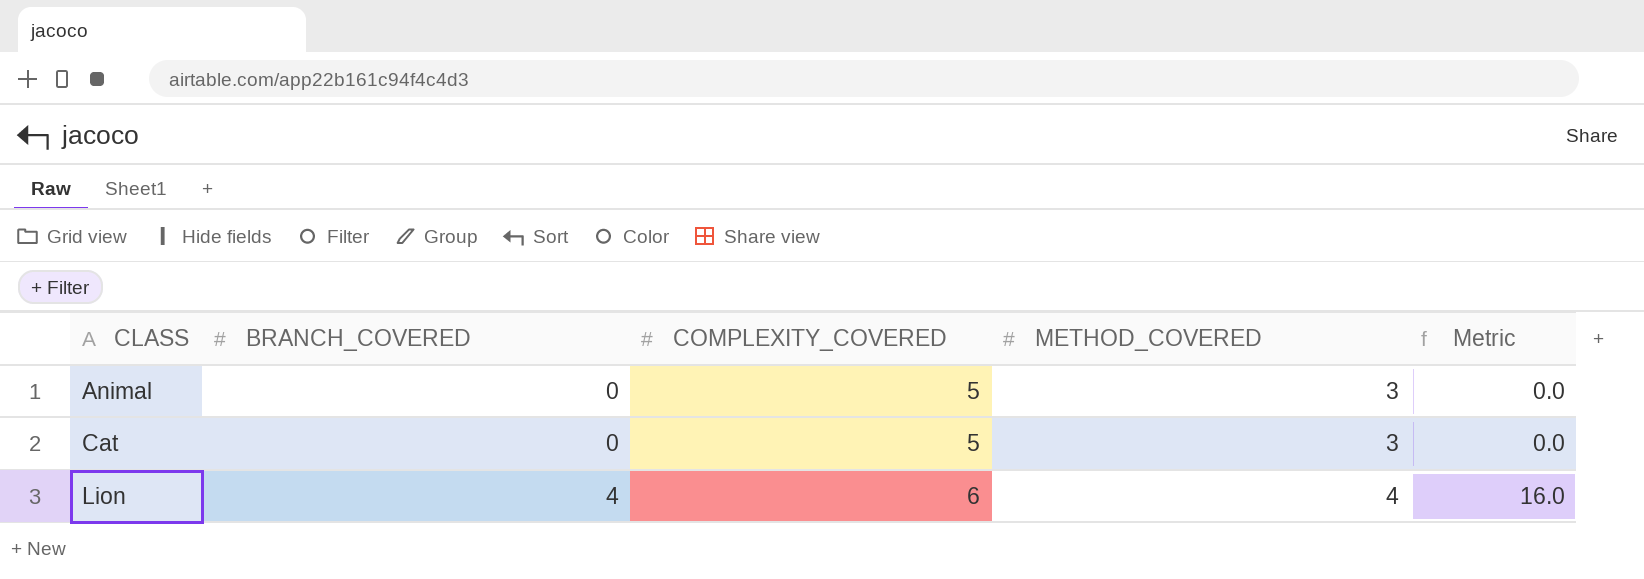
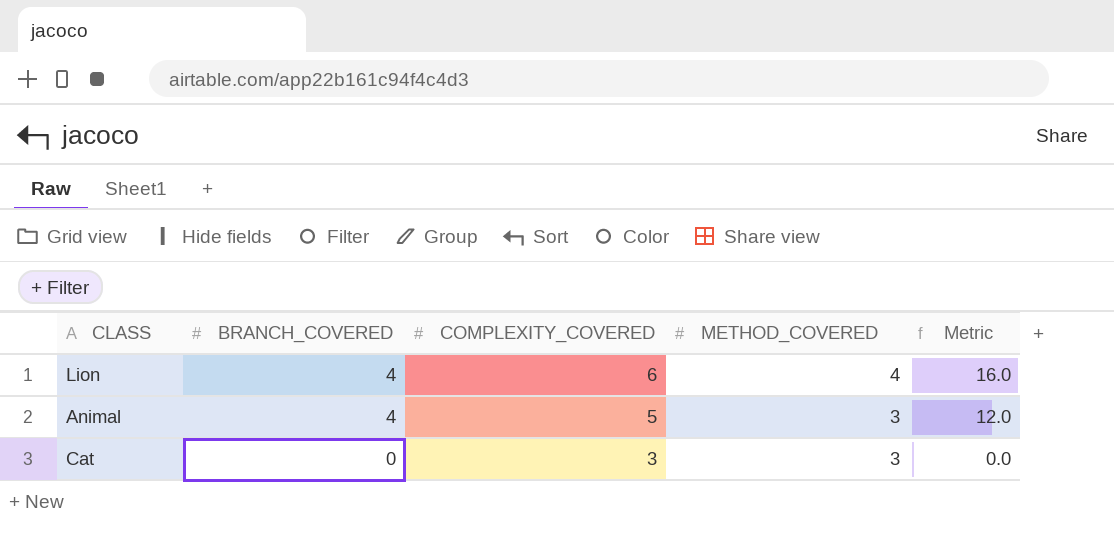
row order: CLASS ascending -> BRANCH_COVERED descending
Animal | BRANCH_COVERED: 0 -> 4
Animal | Metric: 0.0 -> 12.0
Cat | COMPLEXITY_COVERED: 5 -> 3

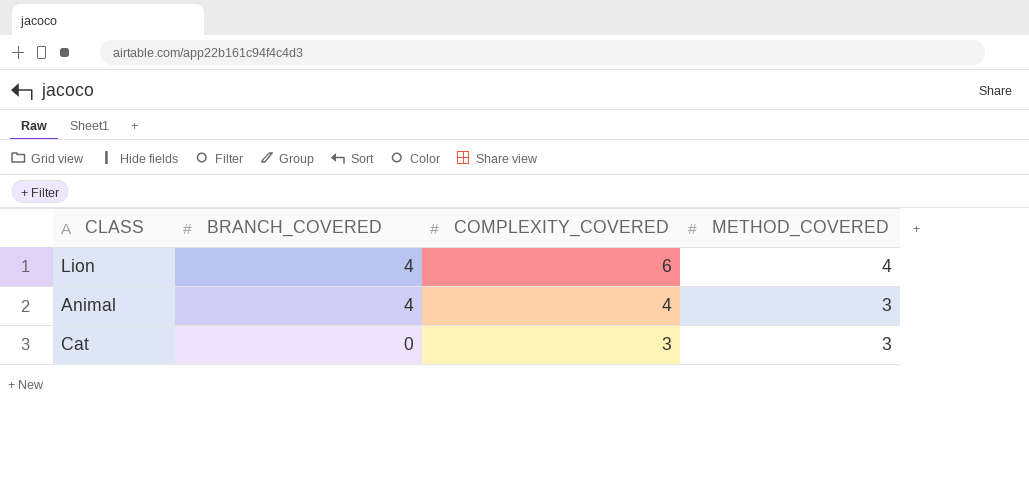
column Metric | formula: [BRANCH_COVERED] * [METHOD_COVERED] -> none
Animal | COMPLEXITY_COVERED: 5 -> 4

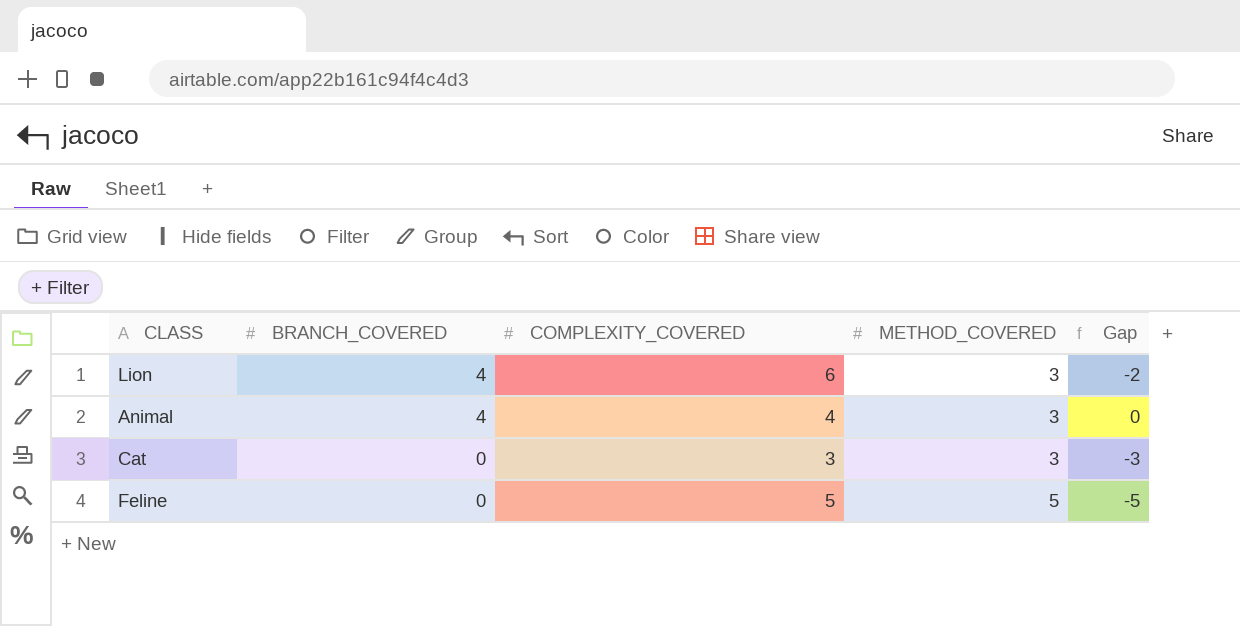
column Gap | formula: none -> [BRANCH_COVERED] - [COMPLEXITY_COVERED]
Lion | METHOD_COVERED: 4 -> 3
row Feline: none -> 0 | 5 | 5 | -5

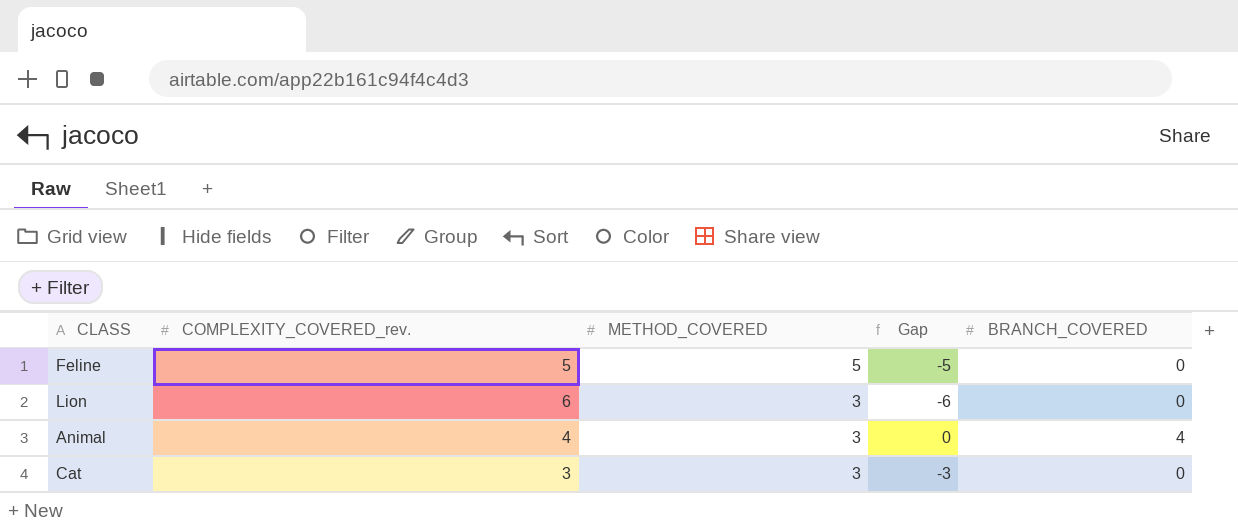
row order: BRANCH_COVERED descending -> METHOD_COVERED descending
column name: COMPLEXITY_COVERED -> COMPLEXITY_COVERED_rev.
column BRANCH_COVERED | position: 2 -> 5
Lion | Gap: -2 -> -6
Lion | BRANCH_COVERED: 4 -> 0

